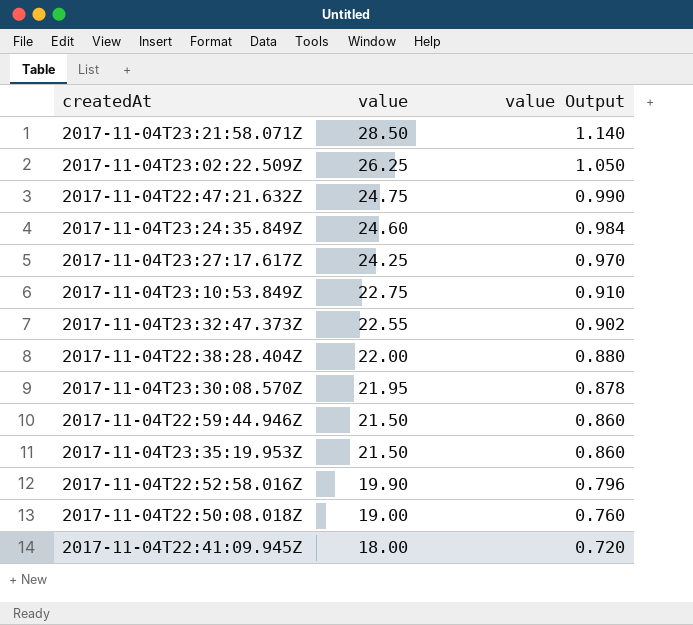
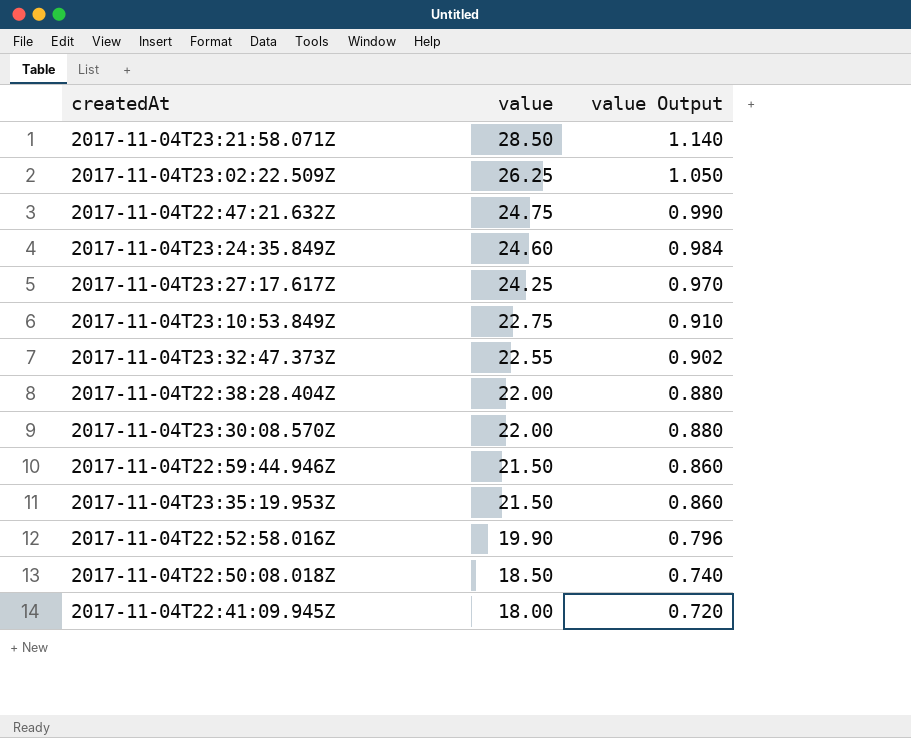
2017-11-04T23:30:08.570Z | value: 21.95 -> 22.00
2017-11-04T23:30:08.570Z | value Output: 0.878 -> 0.880
2017-11-04T22:50:08.018Z | value: 19.00 -> 18.50
2017-11-04T22:50:08.018Z | value Output: 0.760 -> 0.740

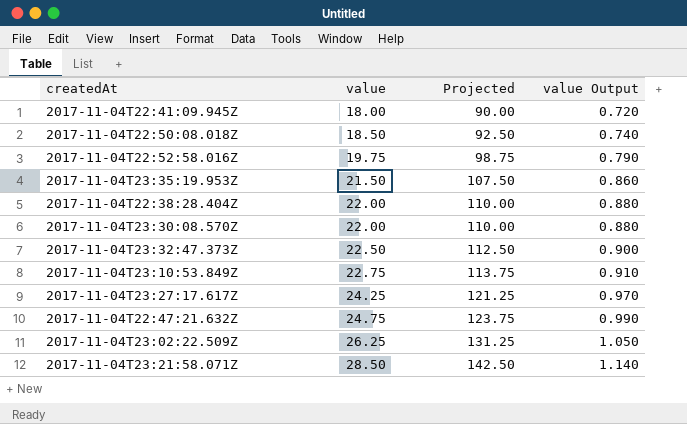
row order: value descending -> value ascending
column Projected | formula: none -> [value] * 5
row 2017-11-04T23:24:35.849Z: 24.60 | 0.984 -> none
row 2017-11-04T22:59:44.946Z: 21.50 | 0.860 -> none
2017-11-04T22:52:58.016Z | value: 19.90 -> 19.75
2017-11-04T22:52:58.016Z | value Output: 0.796 -> 0.790
2017-11-04T23:32:47.373Z | value: 22.55 -> 22.50
2017-11-04T23:32:47.373Z | value Output: 0.902 -> 0.900

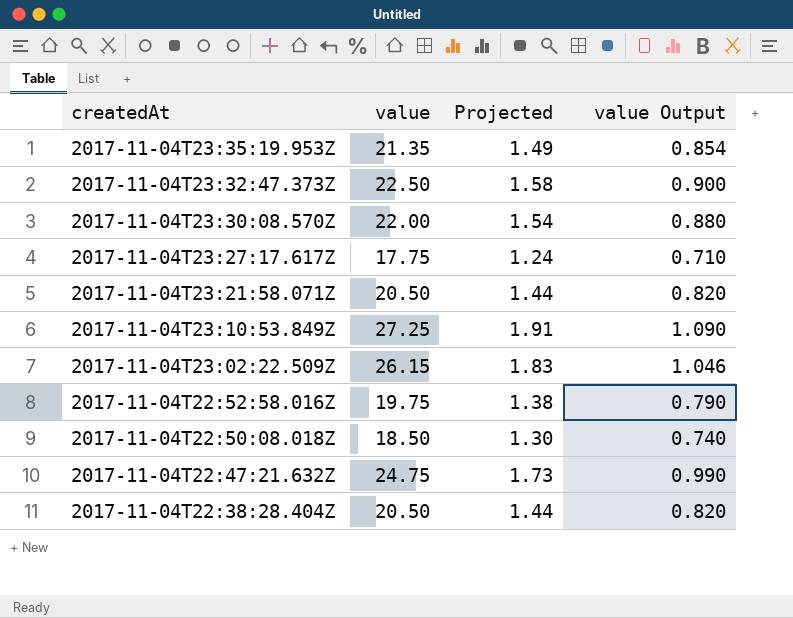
row order: value ascending -> createdAt descending
column Projected | formula: [value] * 5 -> [value] * 0.07
row 2017-11-04T22:41:09.945Z: 18.00 | 90.00 | 0.720 -> none
2017-11-04T23:35:19.953Z | value: 21.50 -> 21.35
2017-11-04T23:35:19.953Z | value Output: 0.860 -> 0.854
2017-11-04T23:27:17.617Z | value: 24.25 -> 17.75
2017-11-04T23:27:17.617Z | value Output: 0.970 -> 0.710
2017-11-04T23:21:58.071Z | value: 28.50 -> 20.50
2017-11-04T23:21:58.071Z | value Output: 1.140 -> 0.820
2017-11-04T23:10:53.849Z | value: 22.75 -> 27.25
2017-11-04T23:10:53.849Z | value Output: 0.910 -> 1.090
2017-11-04T23:02:22.509Z | value: 26.25 -> 26.15
2017-11-04T23:02:22.509Z | value Output: 1.050 -> 1.046
2017-11-04T22:38:28.404Z | value: 22.00 -> 20.50
2017-11-04T22:38:28.404Z | value Output: 0.880 -> 0.820

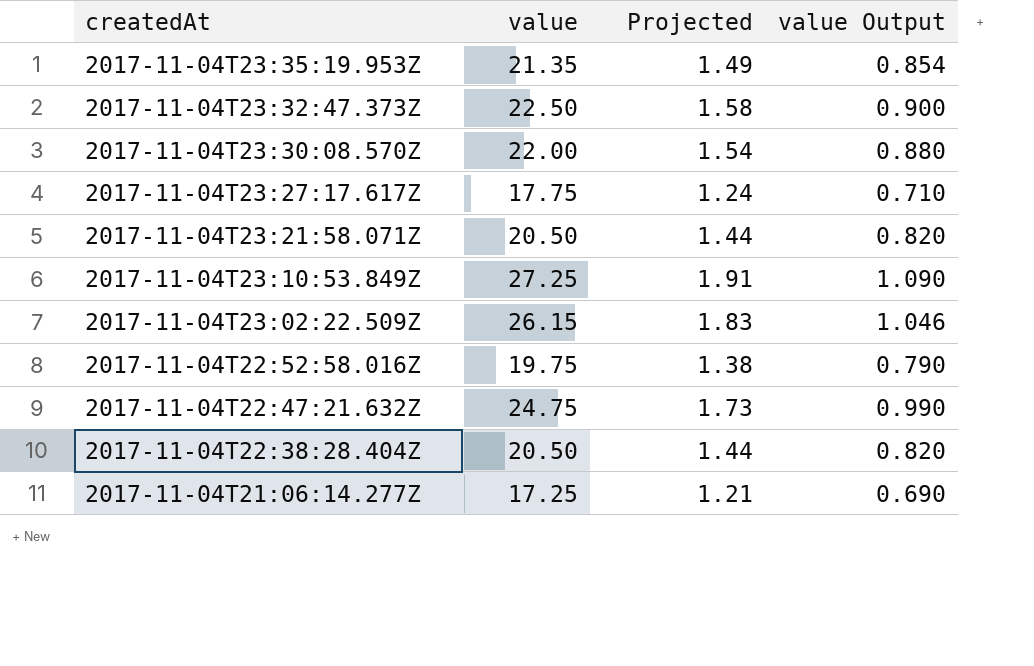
row 2017-11-04T22:50:08.018Z: 18.50 | 1.30 | 0.740 -> none
row 2017-11-04T21:06:14.277Z: none -> 17.25 | 1.21 | 0.690

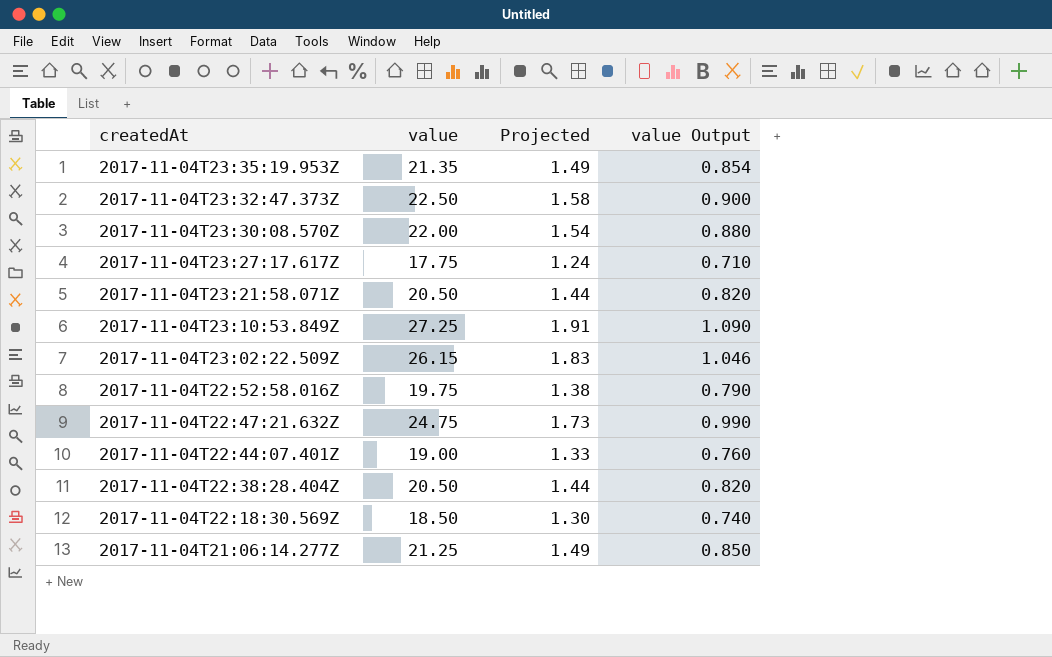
row 2017-11-04T22:44:07.401Z: none -> 19.00 | 1.33 | 0.760
row 2017-11-04T22:18:30.569Z: none -> 18.50 | 1.30 | 0.740
2017-11-04T21:06:14.277Z | value: 17.25 -> 21.25
2017-11-04T21:06:14.277Z | Projected: 1.21 -> 1.49
2017-11-04T21:06:14.277Z | value Output: 0.690 -> 0.850

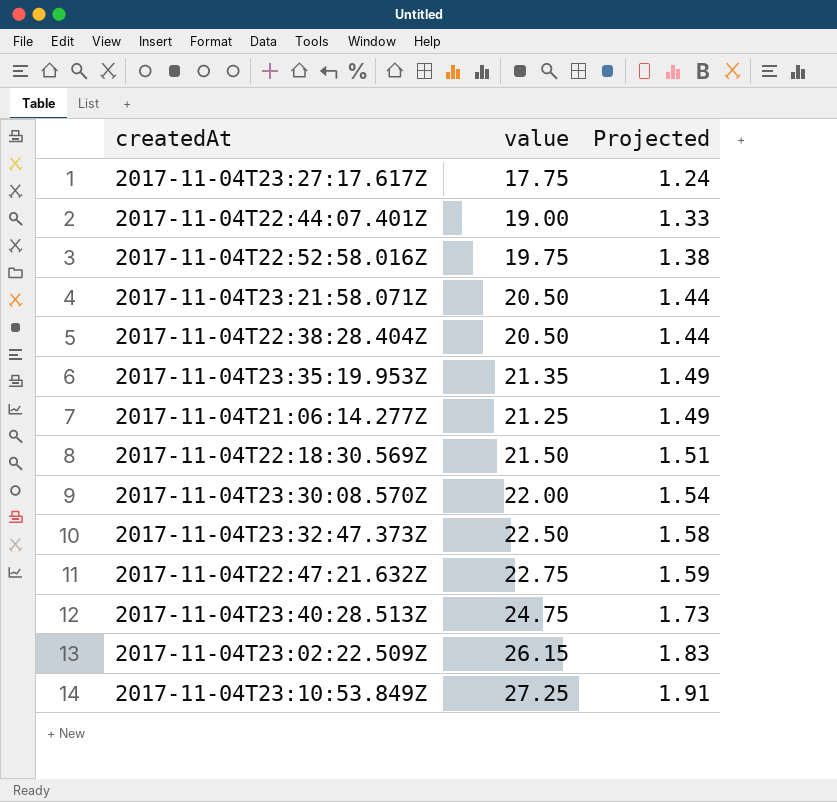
row order: createdAt descending -> Projected ascending
column value Output | formula: [value] * 0.04 -> none
2017-11-04T22:18:30.569Z | value: 18.50 -> 21.50
2017-11-04T22:18:30.569Z | Projected: 1.30 -> 1.51
2017-11-04T22:47:21.632Z | value: 24.75 -> 22.75
2017-11-04T22:47:21.632Z | Projected: 1.73 -> 1.59
row 2017-11-04T23:40:28.513Z: none -> 24.75 | 1.73

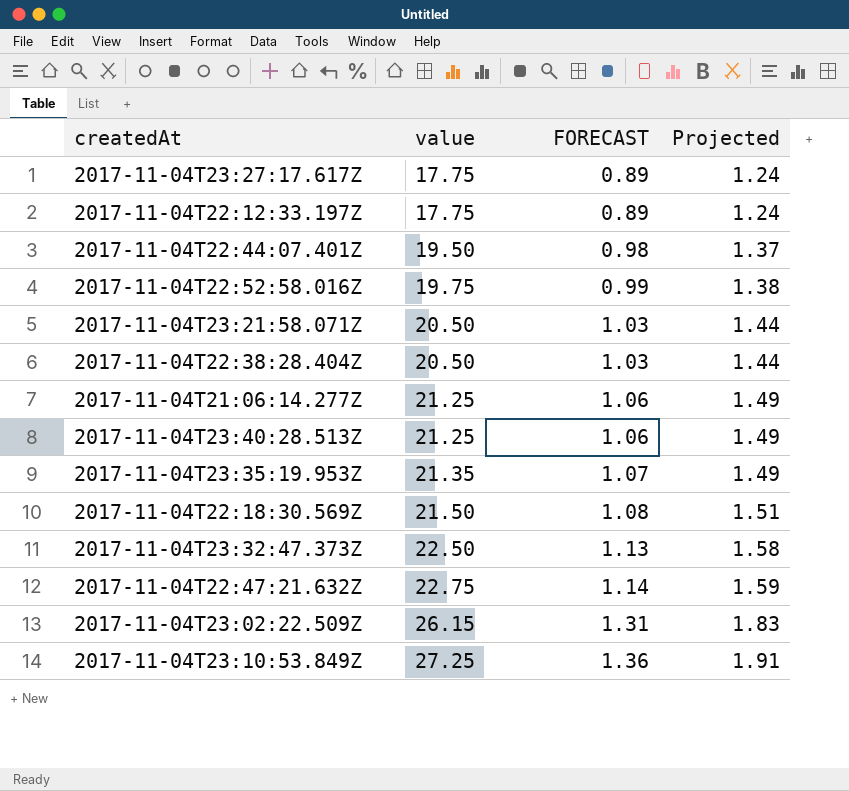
row order: Projected ascending -> value ascending
column FORECAST | formula: none -> [value] * 0.05
row 2017-11-04T23:30:08.570Z: 22.00 | 1.54 -> none
row 2017-11-04T22:12:33.197Z: none -> 17.75 | 0.89 | 1.24
2017-11-04T22:44:07.401Z | value: 19.00 -> 19.50
2017-11-04T22:44:07.401Z | Projected: 1.33 -> 1.37
2017-11-04T23:40:28.513Z | value: 24.75 -> 21.25
2017-11-04T23:40:28.513Z | Projected: 1.73 -> 1.49

